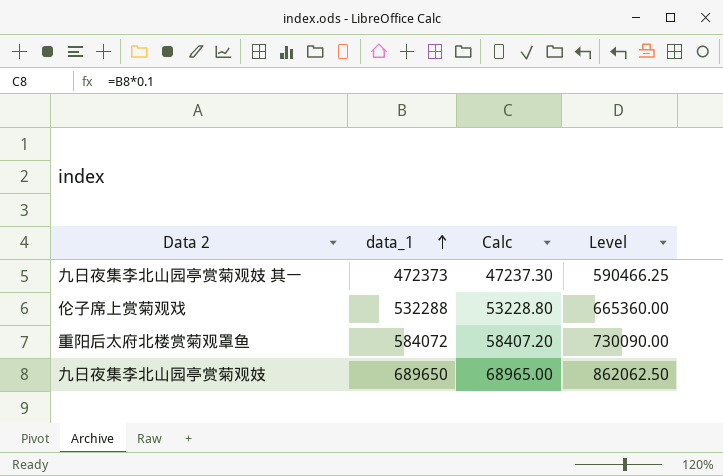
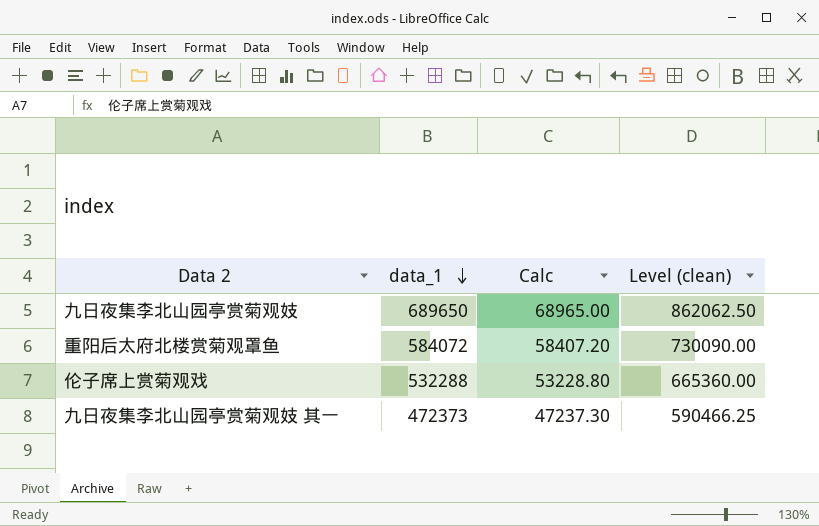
row order: data_1 ascending -> data_1 descending
column name: Level -> Level (clean)

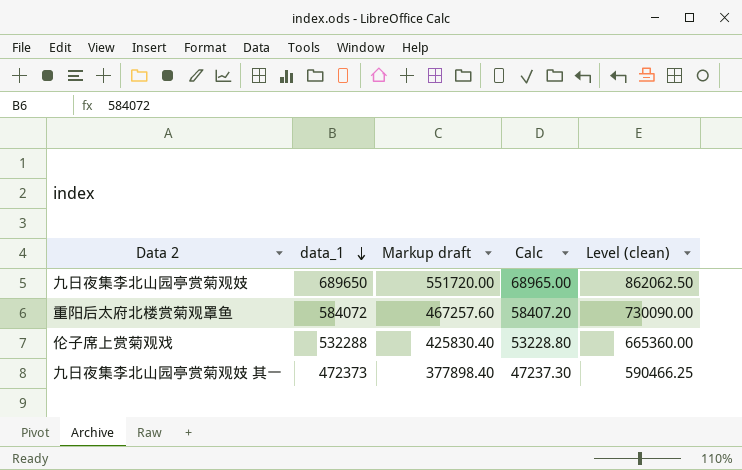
column Markup draft | formula: none -> [data_1] * 0.8

